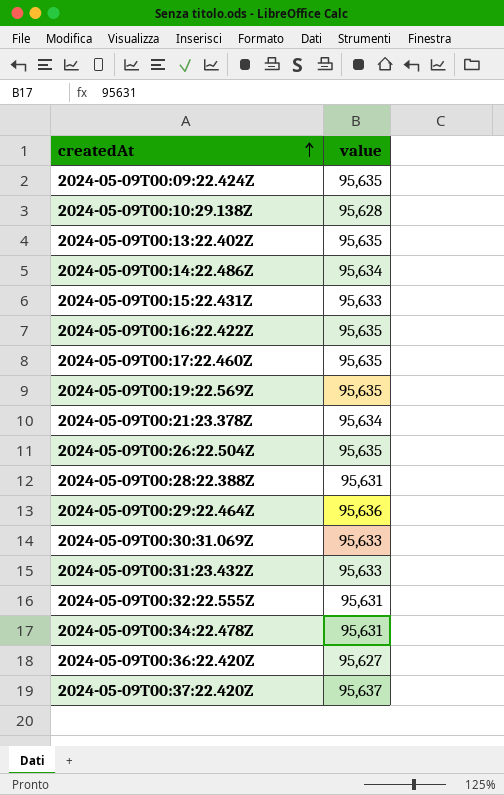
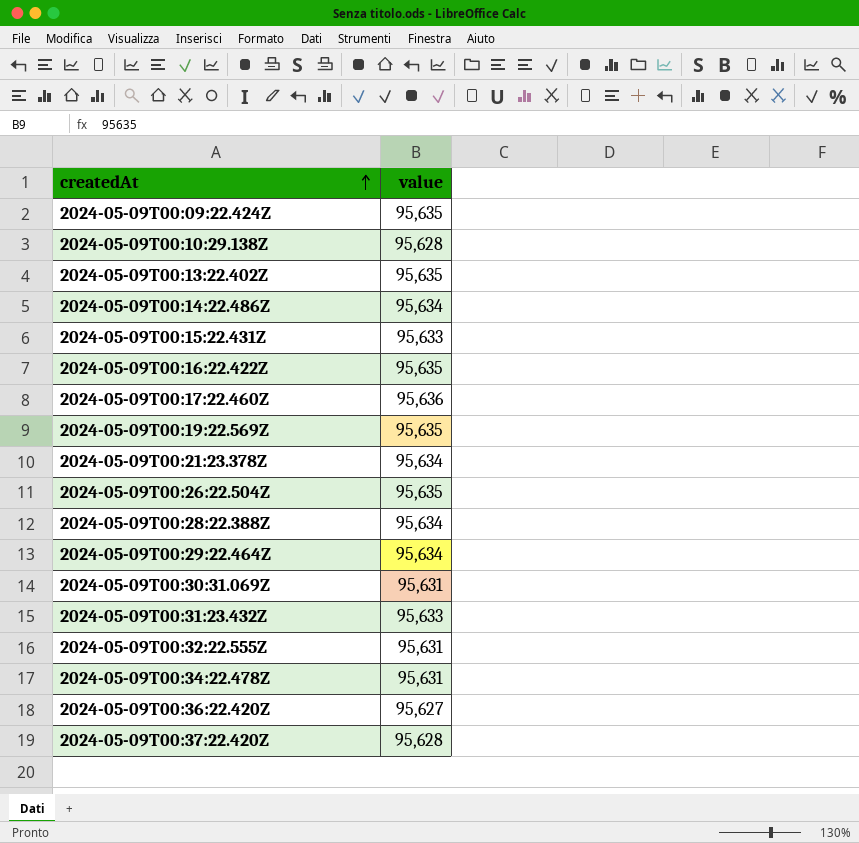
2024-05-09T00:17:22.460Z | value: 95,635 -> 95,636
2024-05-09T00:28:22.388Z | value: 95,631 -> 95,634
2024-05-09T00:29:22.464Z | value: 95,636 -> 95,634
2024-05-09T00:30:31.069Z | value: 95,633 -> 95,631
2024-05-09T00:37:22.420Z | value: 95,637 -> 95,628

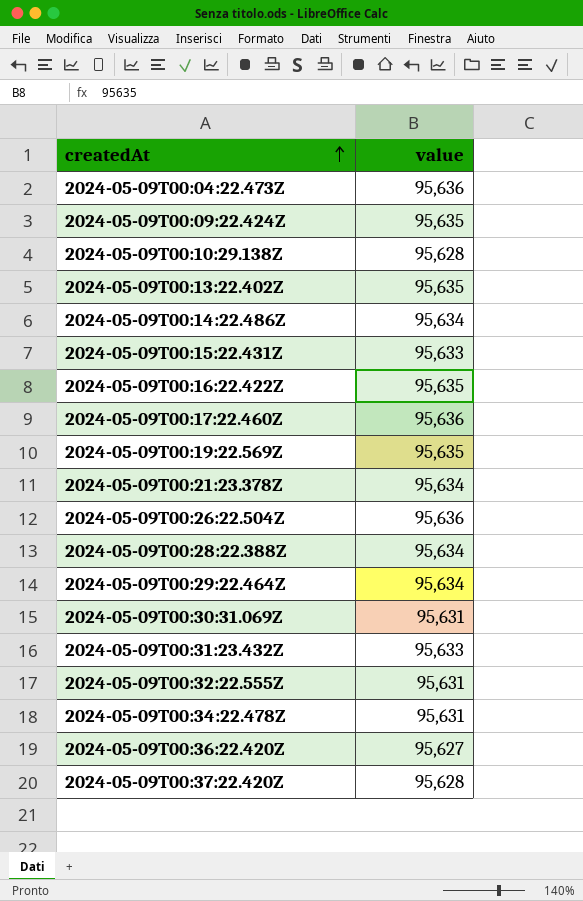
row 2024-05-09T00:04:22.473Z: none -> 95,636
2024-05-09T00:26:22.504Z | value: 95,635 -> 95,636

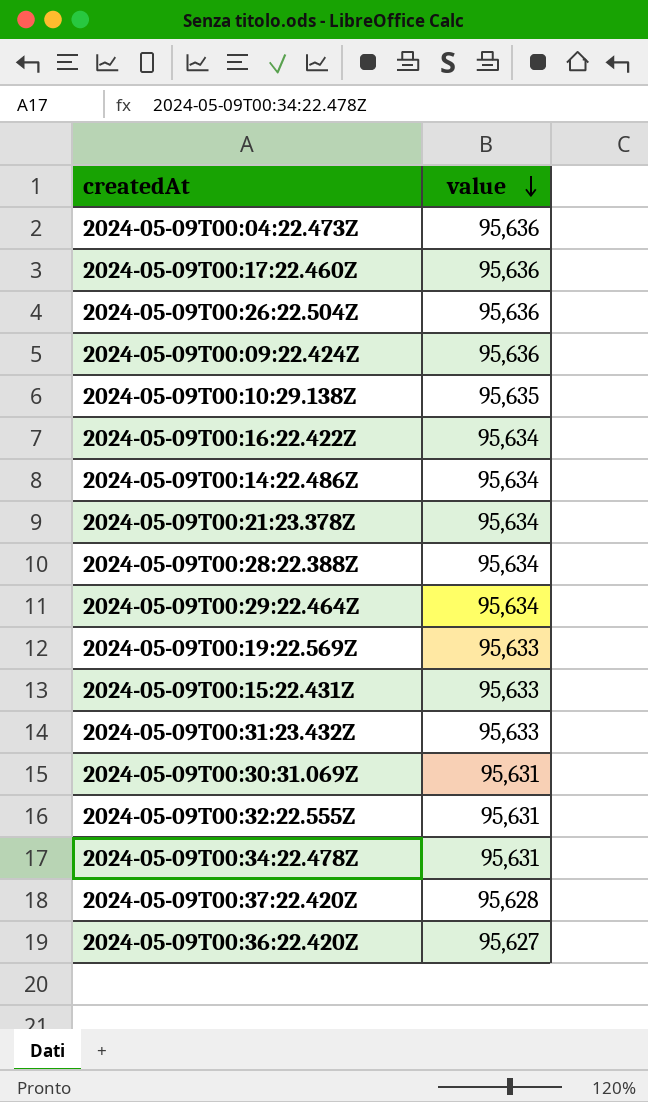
row order: createdAt ascending -> value descending
row 2024-05-09T00:13:22.402Z: 95,635 -> none
2024-05-09T00:09:22.424Z | value: 95,635 -> 95,636
2024-05-09T00:10:29.138Z | value: 95,628 -> 95,635
2024-05-09T00:16:22.422Z | value: 95,635 -> 95,634
2024-05-09T00:19:22.569Z | value: 95,635 -> 95,633

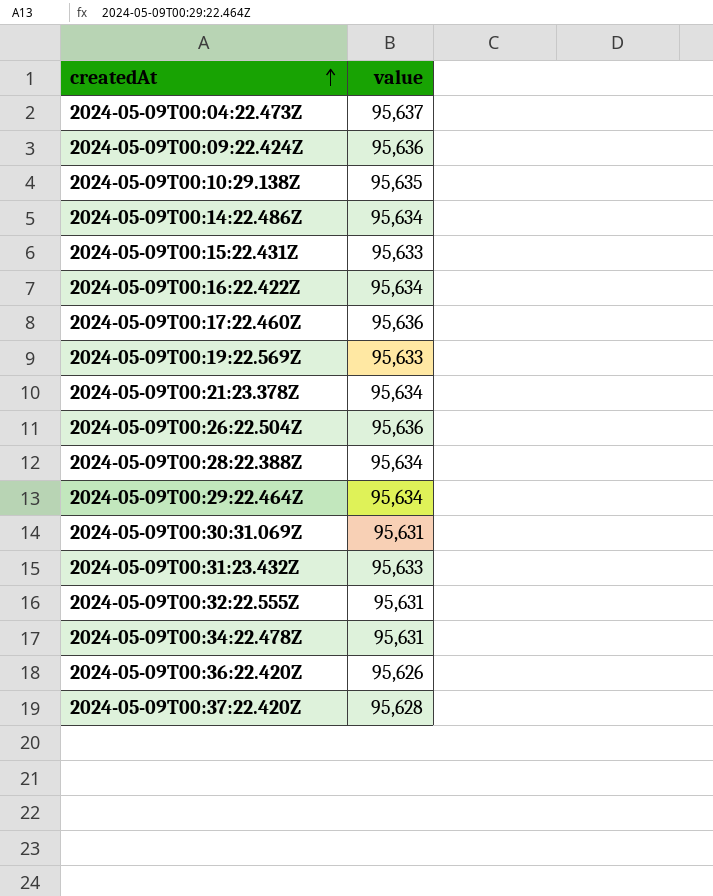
row order: value descending -> createdAt ascending
2024-05-09T00:04:22.473Z | value: 95,636 -> 95,637
2024-05-09T00:36:22.420Z | value: 95,627 -> 95,626

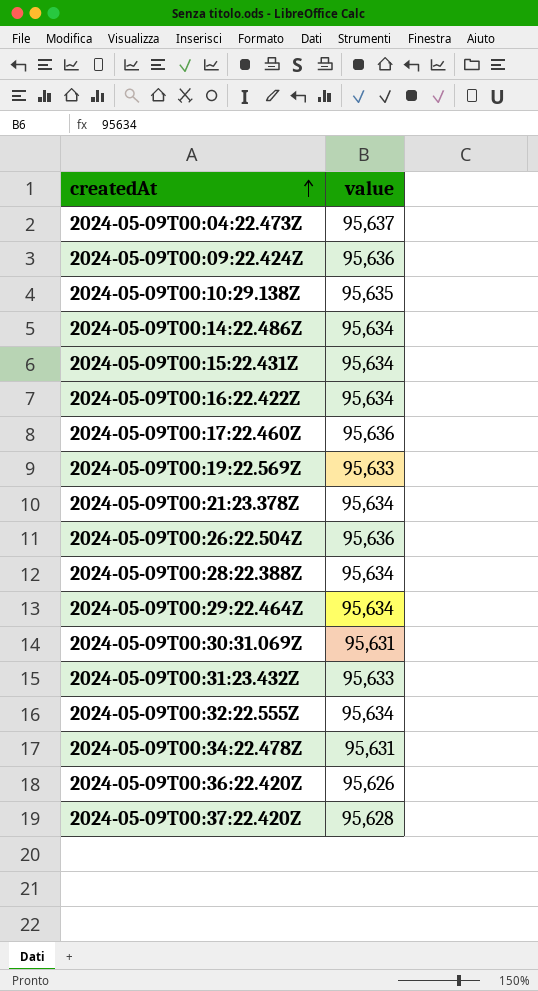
2024-05-09T00:15:22.431Z | value: 95,633 -> 95,634
2024-05-09T00:32:22.555Z | value: 95,631 -> 95,634

